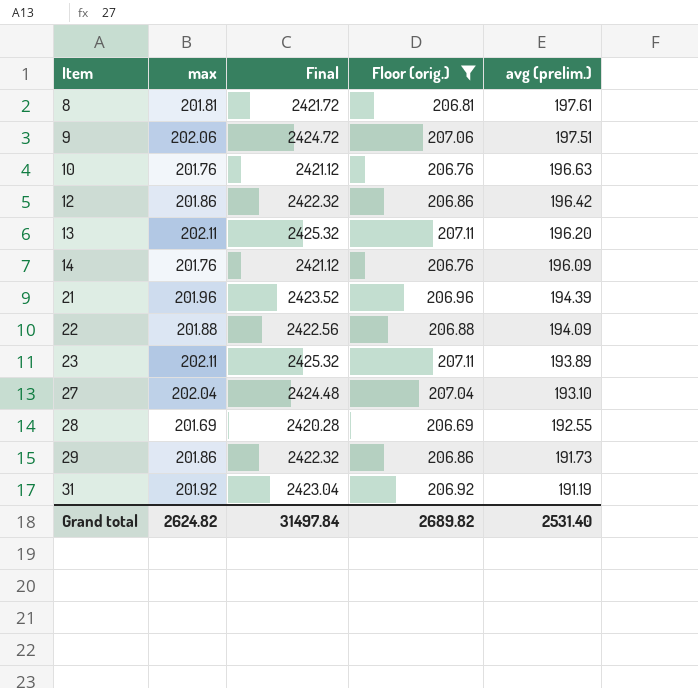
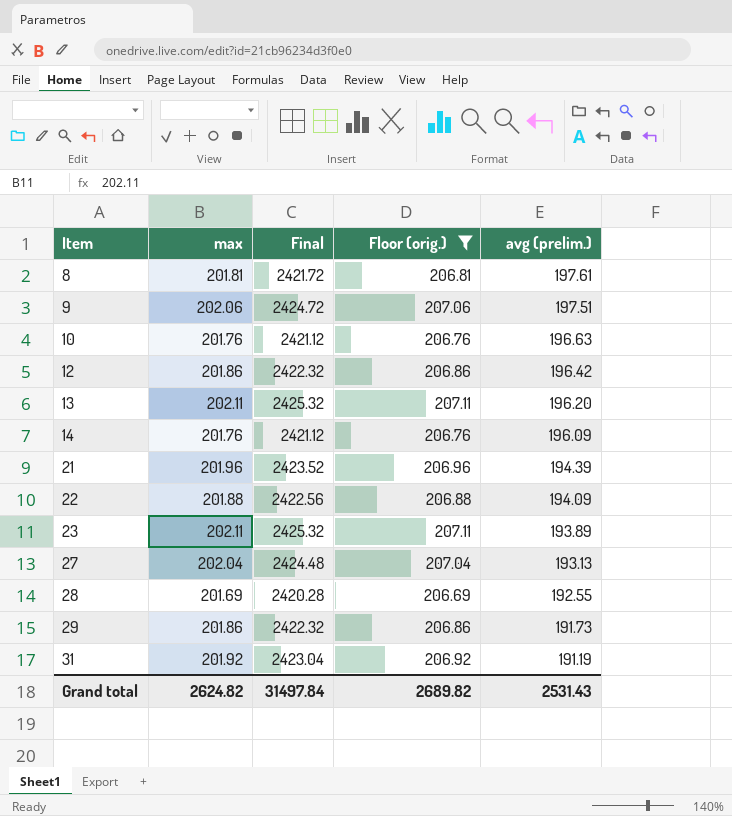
27 | avg (prelim.): 193.10 -> 193.13
Grand total | avg (prelim.): 2531.40 -> 2531.43

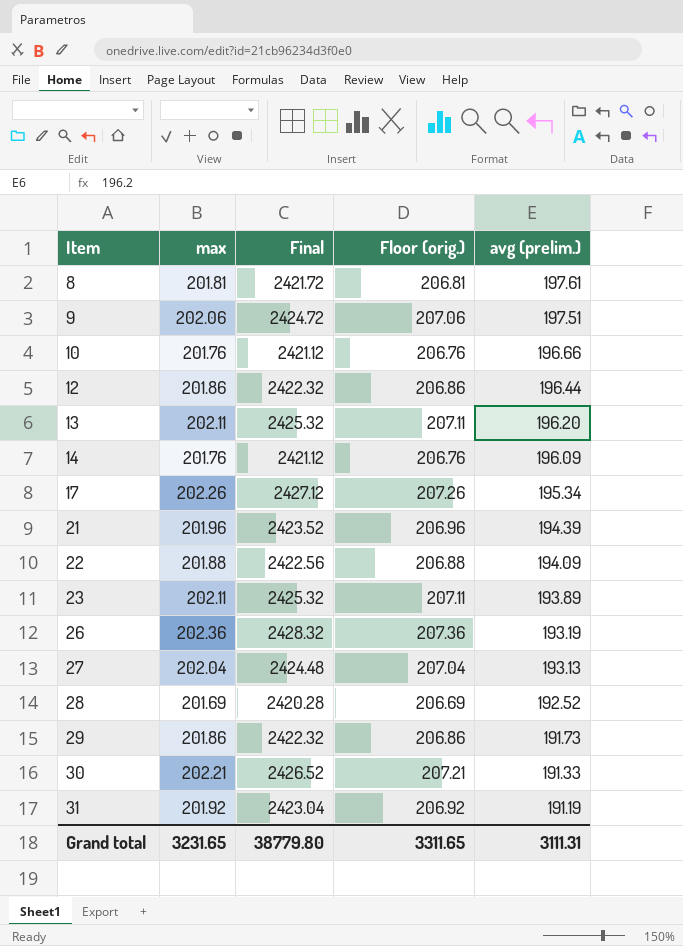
filter: Floor (orig.) <= 207.11 -> none
10 | avg (prelim.): 196.63 -> 196.66
12 | avg (prelim.): 196.42 -> 196.44
28 | avg (prelim.): 192.55 -> 192.52
Grand total | max: 2624.82 -> 3231.65
Grand total | Final: 31497.84 -> 38779.80
Grand total | Floor (orig.): 2689.82 -> 3311.65
Grand total | avg (prelim.): 2531.43 -> 3111.31

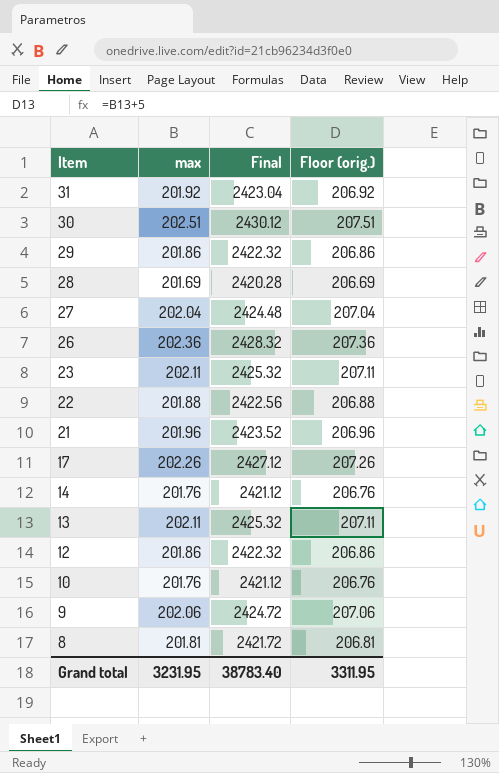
row order: Item ascending -> Item descending
column avg (prelim.) | position: 5 -> none
30 | max: 202.21 -> 202.51
30 | Final: 2426.52 -> 2430.12
30 | Floor (orig.): 207.21 -> 207.51
Grand total | max: 3231.65 -> 3231.95
Grand total | Final: 38779.80 -> 38783.40
Grand total | Floor (orig.): 3311.65 -> 3311.95

